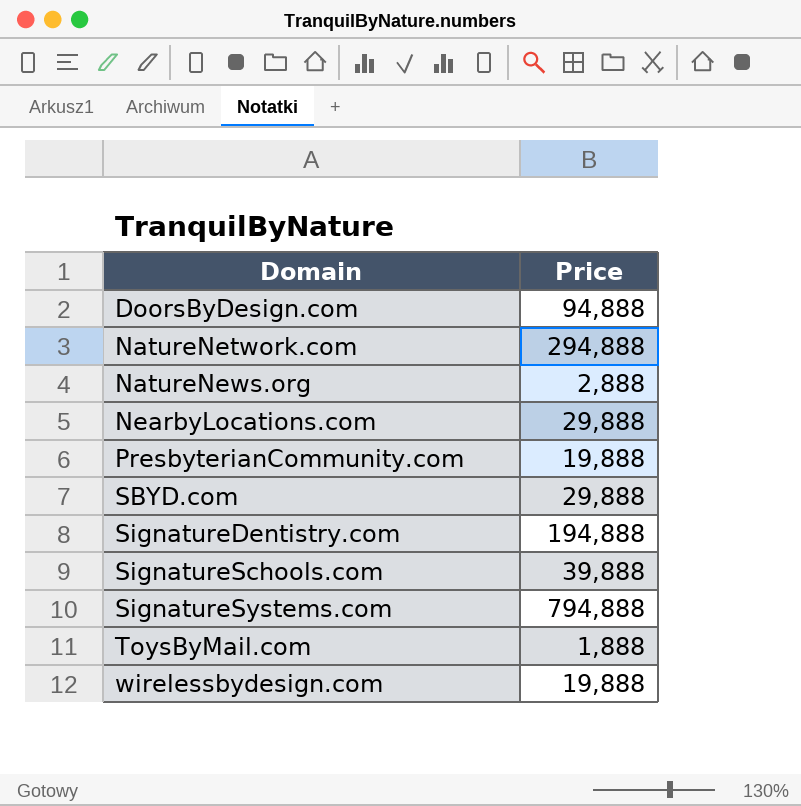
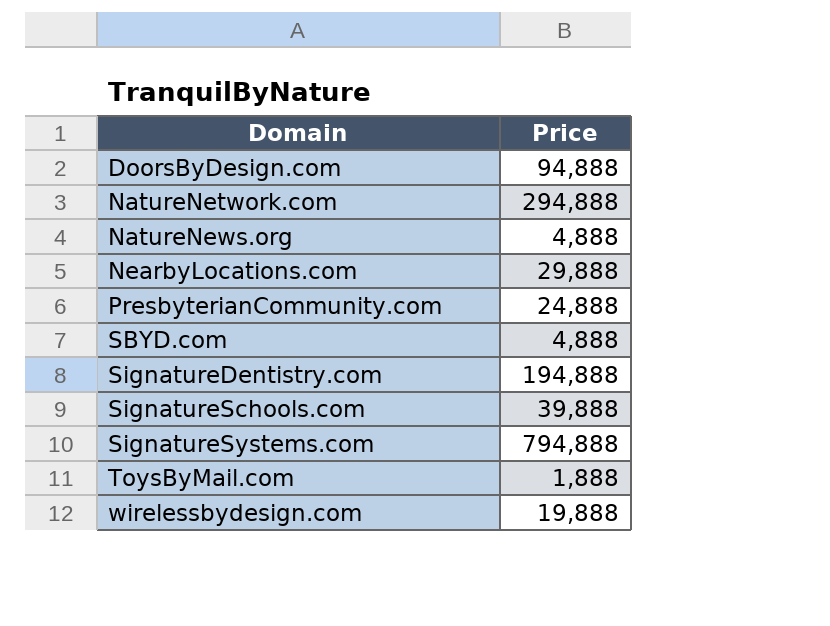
NatureNews.org | Price: 2,888 -> 4,888
PresbyterianCommunity.com | Price: 19,888 -> 24,888
SBYD.com | Price: 29,888 -> 4,888

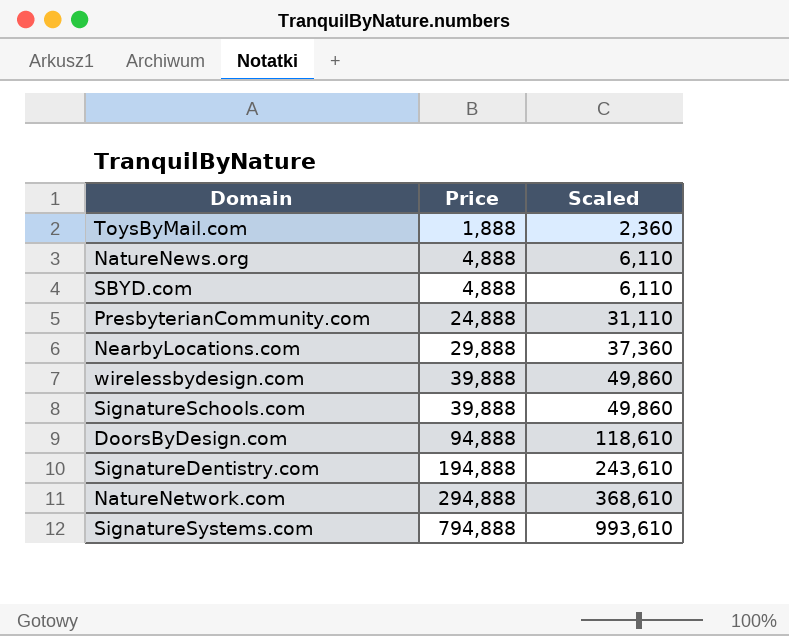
row order: Domain ascending -> Price ascending
column Scaled | formula: none -> [Price] * 1.25
wirelessbydesign.com | Price: 19,888 -> 39,888

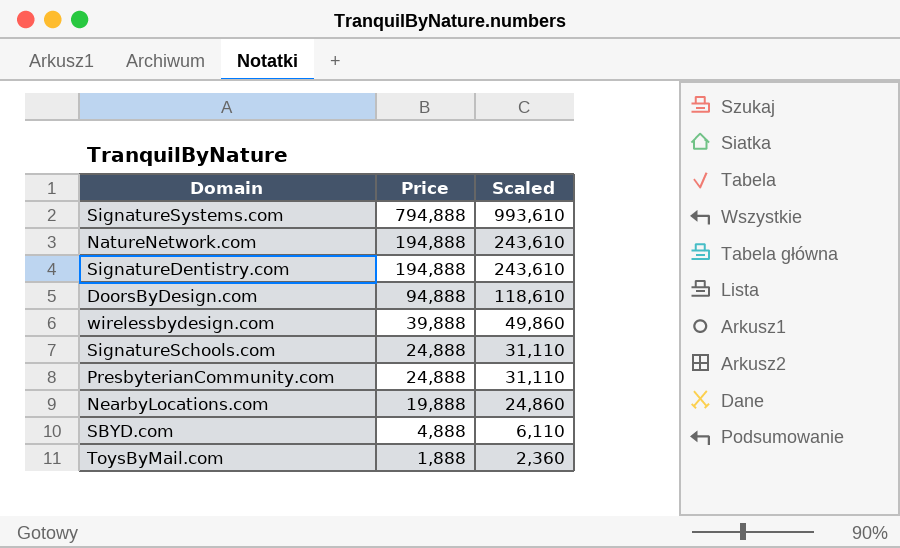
row order: Price ascending -> Price descending
row NatureNews.org: 4,888 | 6,110 -> none
NatureNetwork.com | Price: 294,888 -> 194,888
NatureNetwork.com | Scaled: 368,610 -> 243,610
SignatureSchools.com | Price: 39,888 -> 24,888
SignatureSchools.com | Scaled: 49,860 -> 31,110
NearbyLocations.com | Price: 29,888 -> 19,888
NearbyLocations.com | Scaled: 37,360 -> 24,860

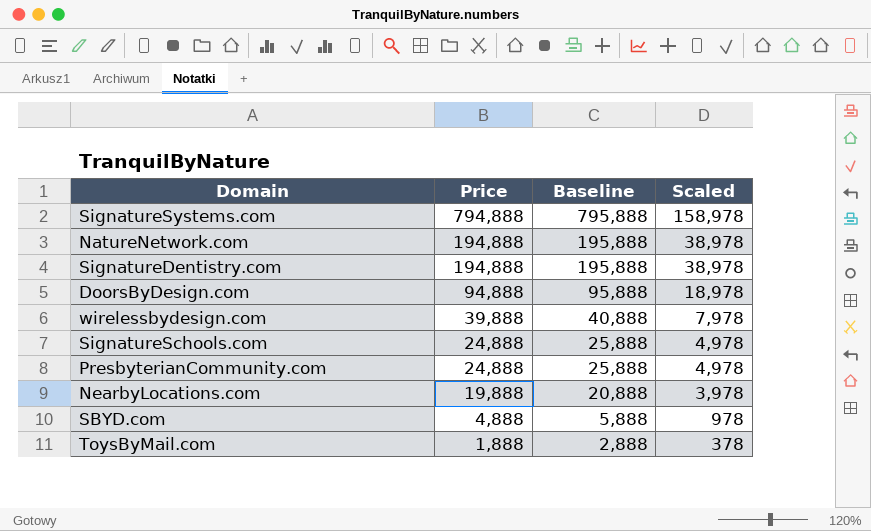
column Baseline | formula: none -> [Price] + 1000
column Scaled | formula: [Price] * 1.25 -> [Price] * 0.2

